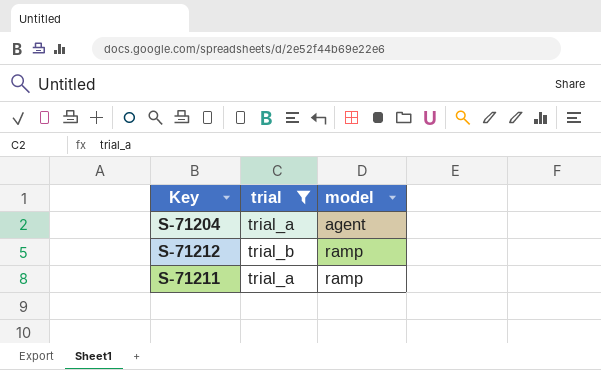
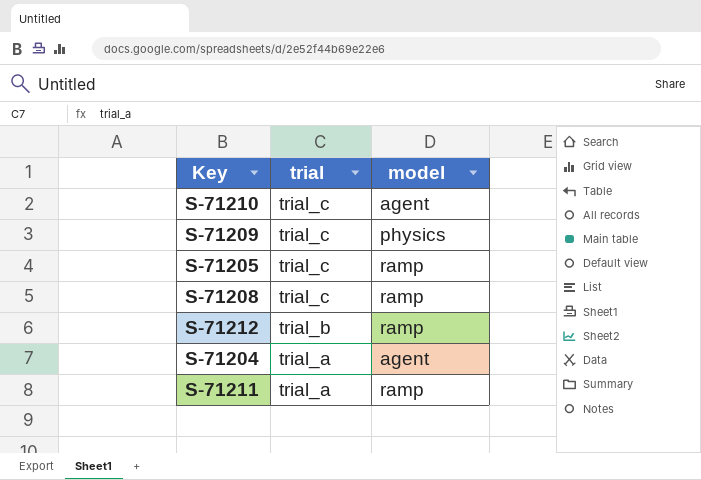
filter: trial != trial_c -> none
row order: model ascending -> trial descending

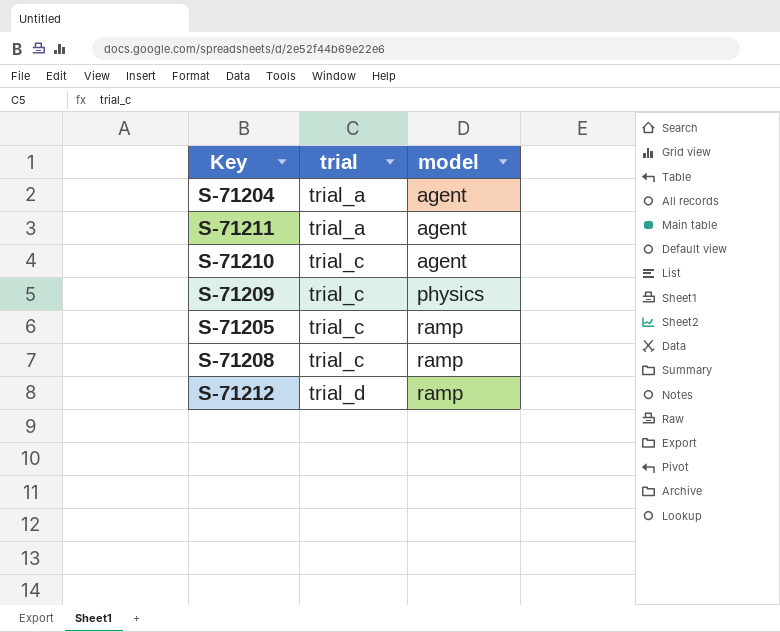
row order: trial descending -> trial ascending
S-71211 | model: ramp -> agent
S-71212 | trial: trial_b -> trial_d

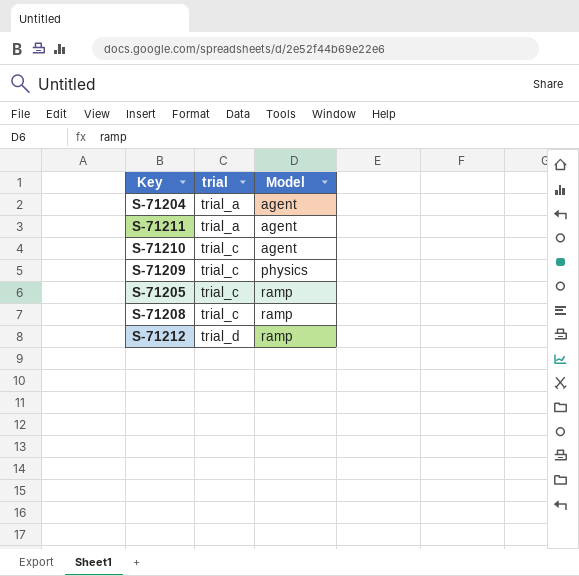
column name: model -> Model

